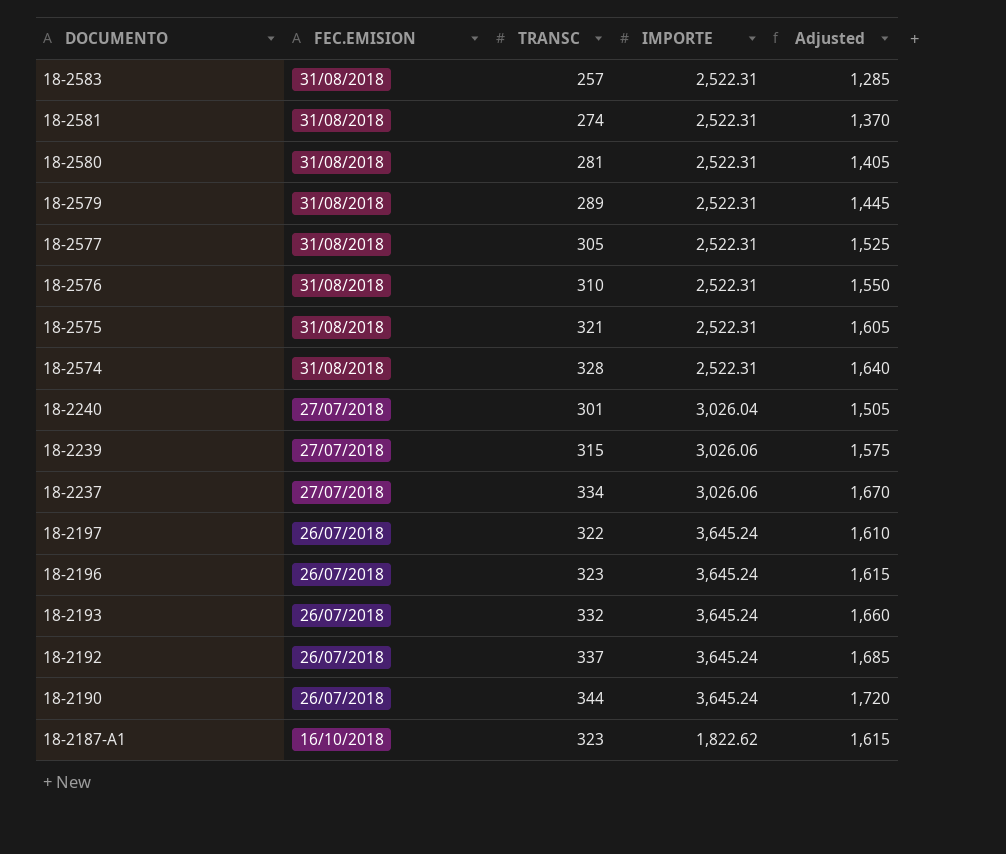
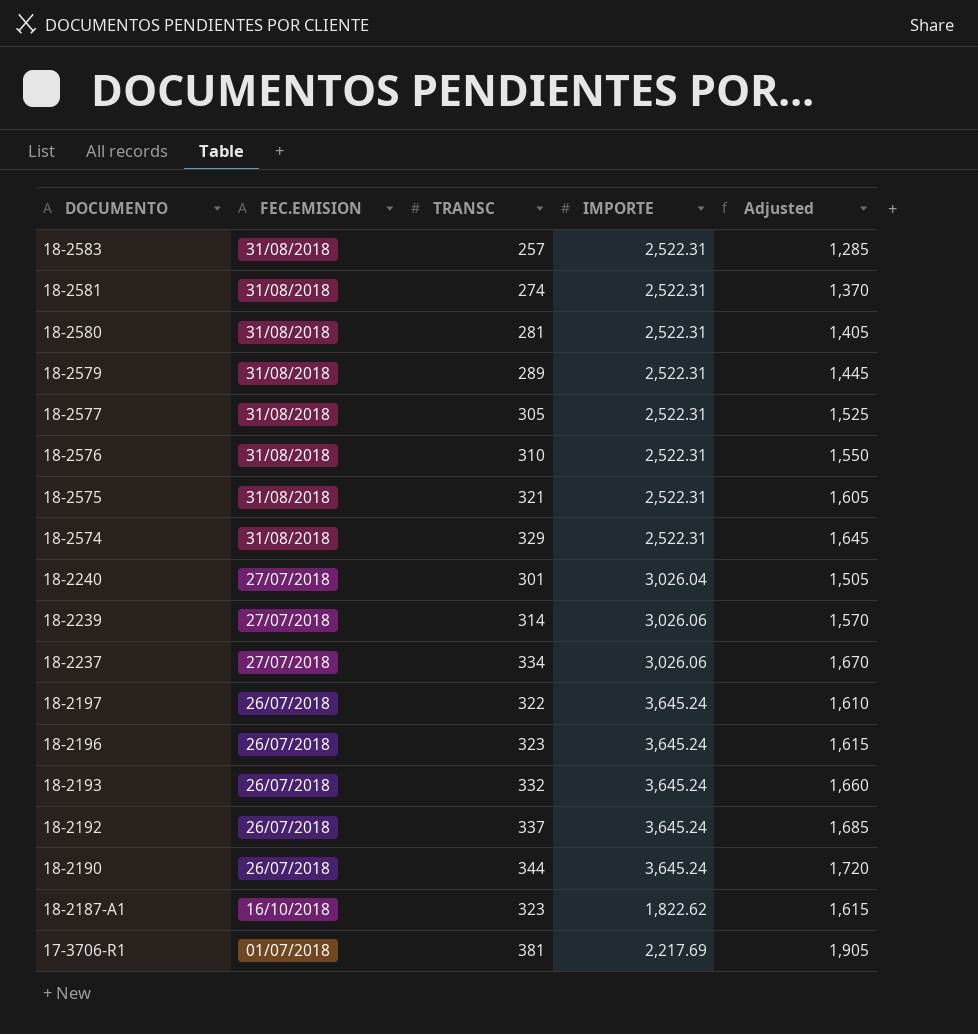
18-2574 | TRANSC: 328 -> 329
18-2574 | Adjusted: 1,640 -> 1,645
18-2239 | TRANSC: 315 -> 314
18-2239 | Adjusted: 1,575 -> 1,570
row 17-3706-R1: none -> 01/07/2018 | 381 | 2,217.69 | 1,905

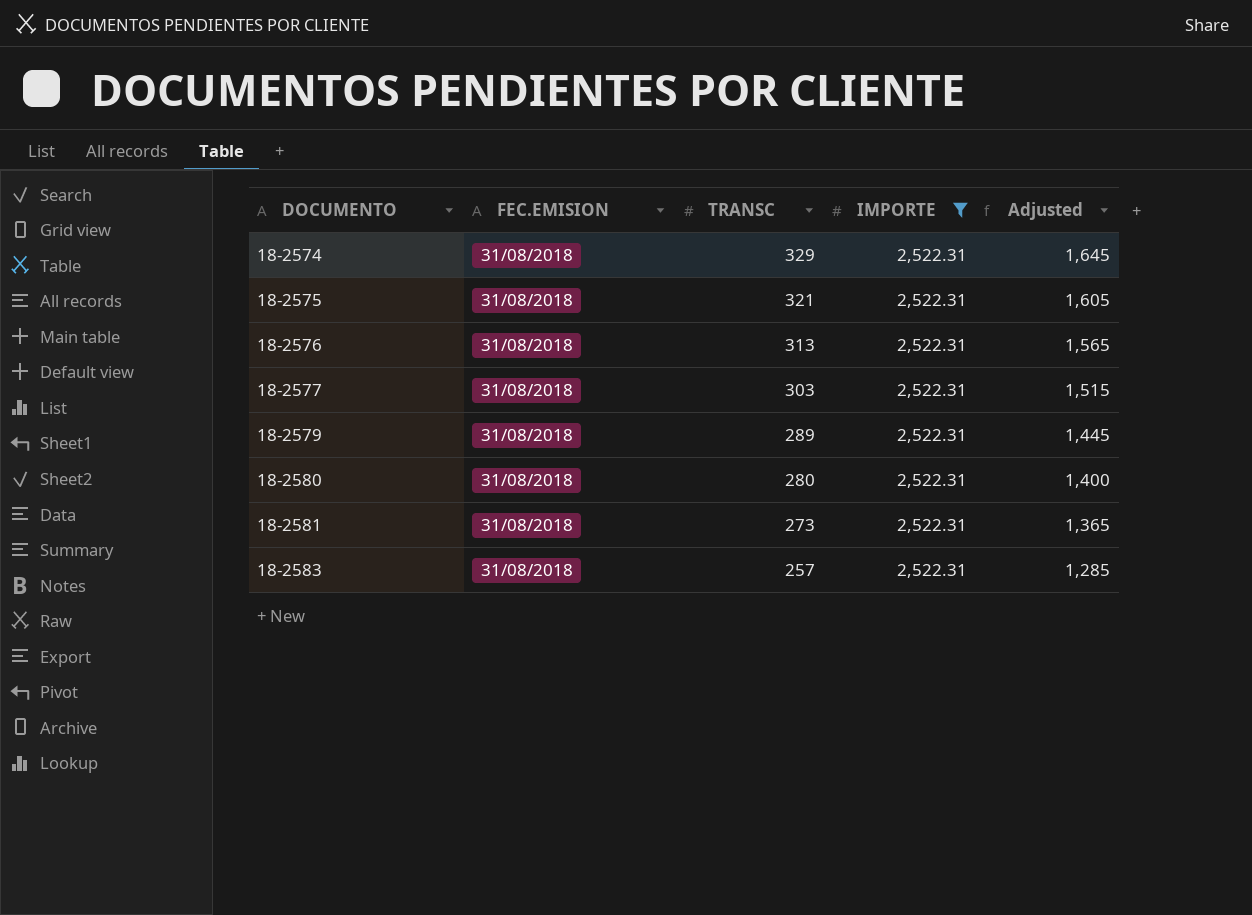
filter: none -> IMPORTE = 2,522.31
row order: DOCUMENTO descending -> DOCUMENTO ascending
18-2576 | TRANSC: 310 -> 313
18-2576 | Adjusted: 1,550 -> 1,565
18-2577 | TRANSC: 305 -> 303
18-2577 | Adjusted: 1,525 -> 1,515
18-2580 | TRANSC: 281 -> 280
18-2580 | Adjusted: 1,405 -> 1,400
18-2581 | TRANSC: 274 -> 273
18-2581 | Adjusted: 1,370 -> 1,365

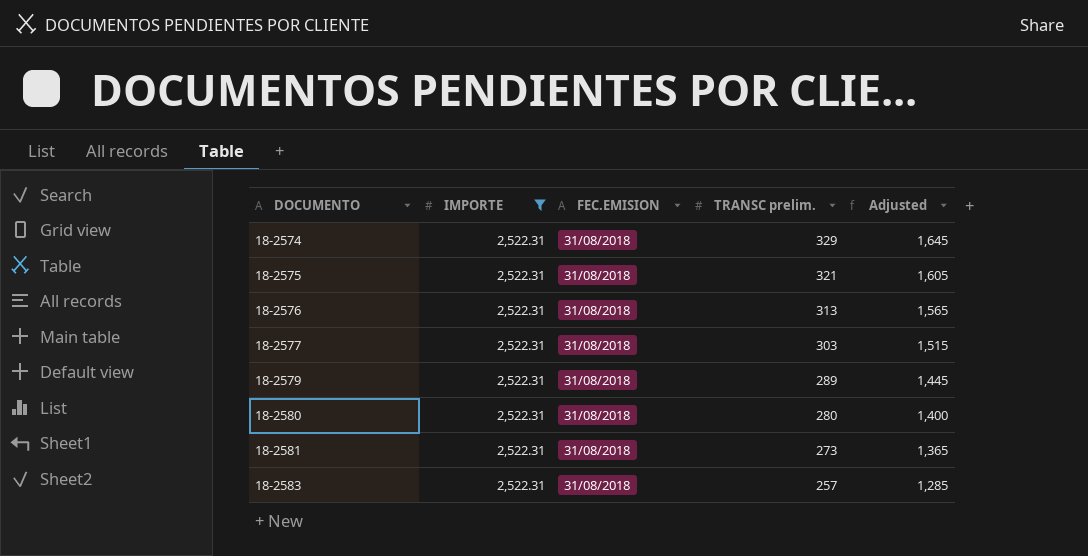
column IMPORTE | position: 4 -> 2
column name: TRANSC -> TRANSC prelim.

